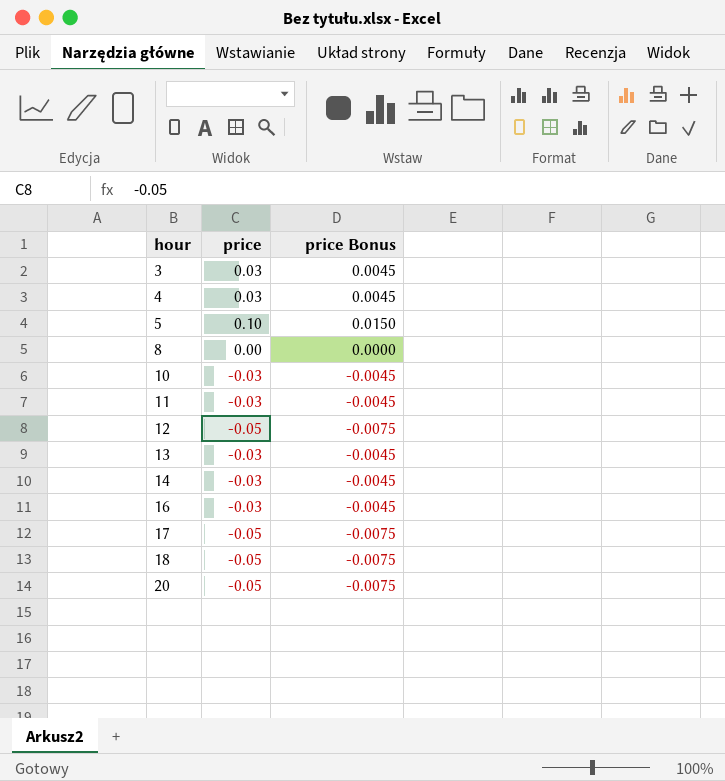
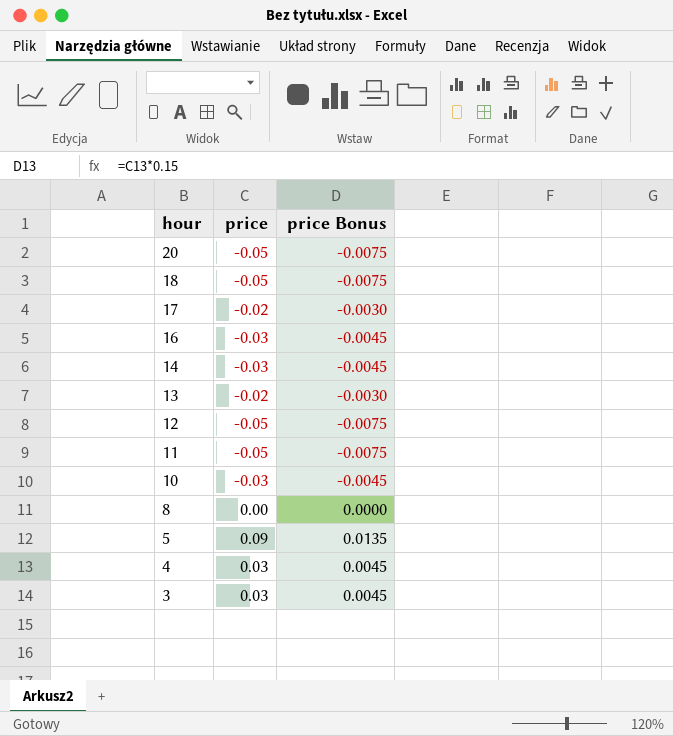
row order: hour ascending -> hour descending
17 | price: -0.05 -> -0.02
17 | price Bonus: -0.0075 -> -0.0030
13 | price: -0.03 -> -0.02
13 | price Bonus: -0.0045 -> -0.0030
11 | price: -0.03 -> -0.05
11 | price Bonus: -0.0045 -> -0.0075
5 | price: 0.10 -> 0.09
5 | price Bonus: 0.0150 -> 0.0135

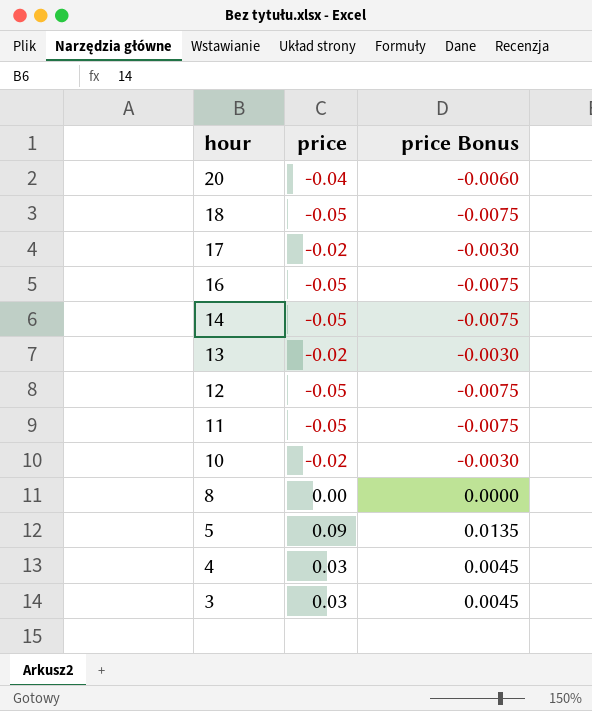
20 | price: -0.05 -> -0.04
20 | price Bonus: -0.0075 -> -0.0060
16 | price: -0.03 -> -0.05
16 | price Bonus: -0.0045 -> -0.0075
14 | price: -0.03 -> -0.05
14 | price Bonus: -0.0045 -> -0.0075
10 | price: -0.03 -> -0.02
10 | price Bonus: -0.0045 -> -0.0030

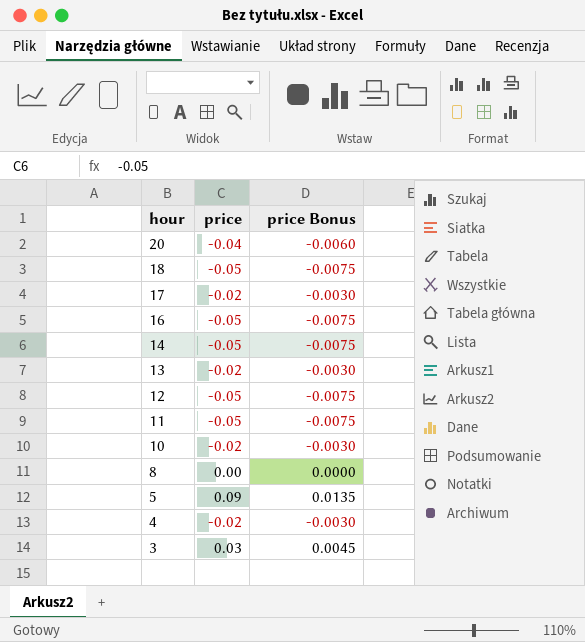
4 | price: 0.03 -> -0.02
4 | price Bonus: 0.0045 -> -0.0030

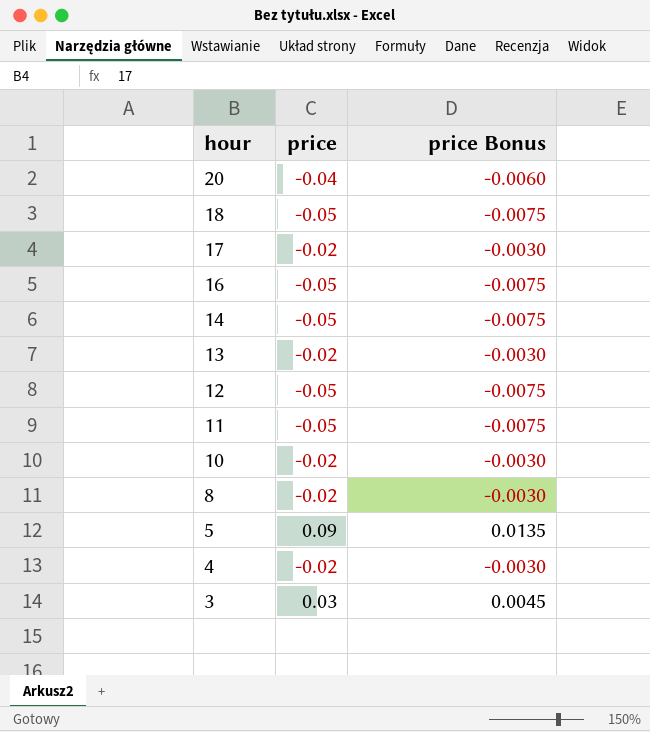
8 | price: 0.00 -> -0.02
8 | price Bonus: 0.0000 -> -0.0030

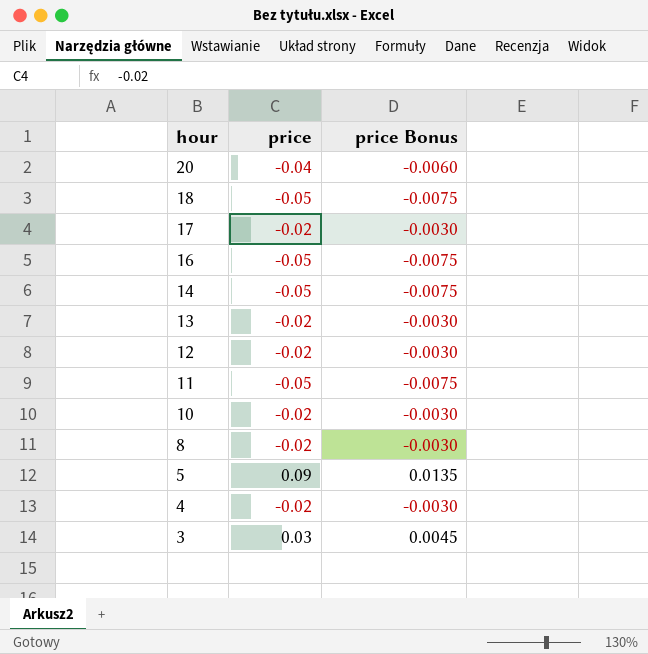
12 | price: -0.05 -> -0.02
12 | price Bonus: -0.0075 -> -0.0030

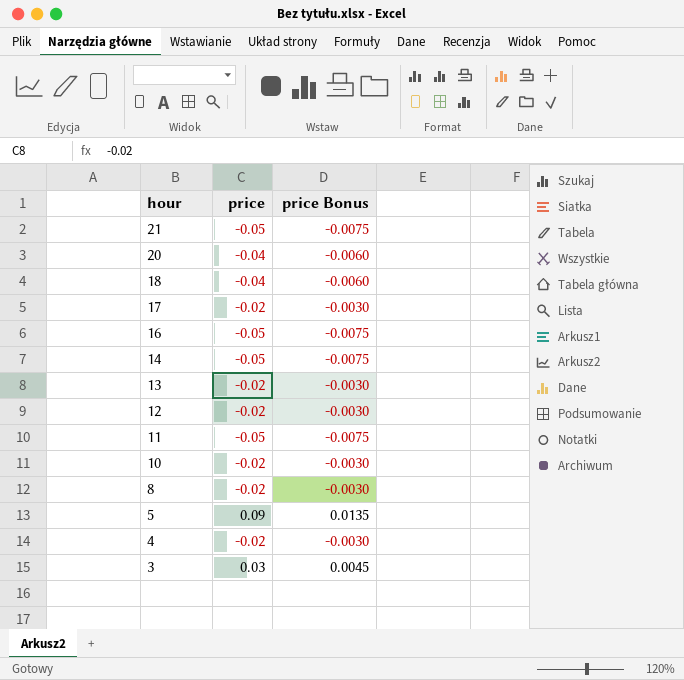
row 21: none -> -0.05 | -0.0075
18 | price: -0.05 -> -0.04
18 | price Bonus: -0.0075 -> -0.0060

